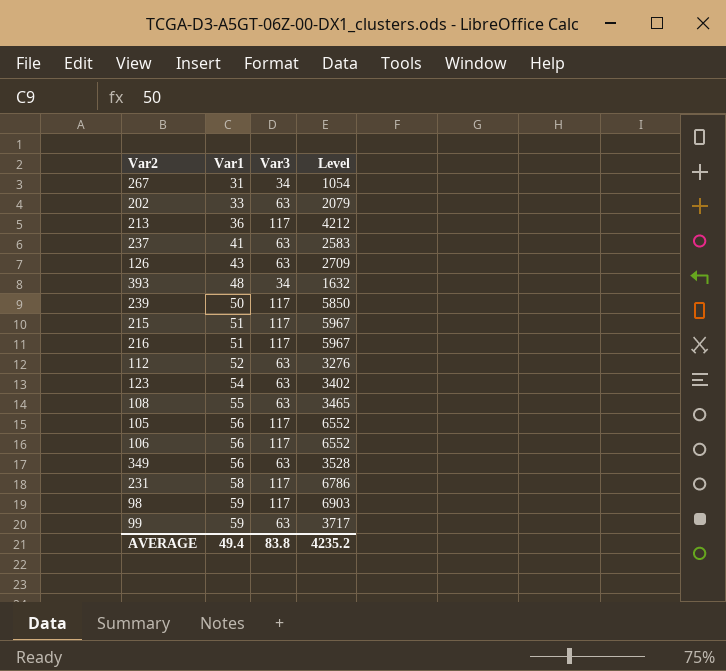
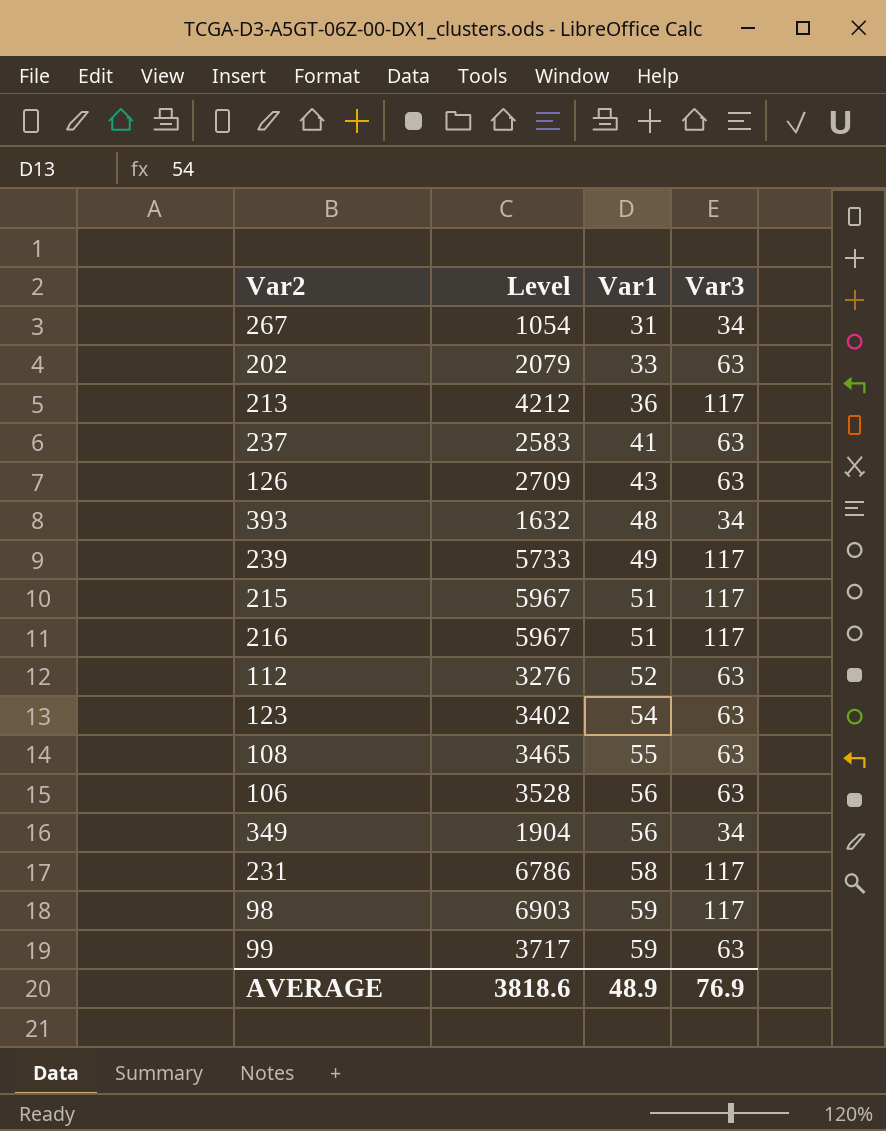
column Level | position: 4 -> 2
row 105: 56 | 117 | 6552 -> none
239 | Level: 5850 -> 5733
239 | Var1: 50 -> 49
106 | Level: 6552 -> 3528
106 | Var3: 117 -> 63
349 | Level: 3528 -> 1904
349 | Var3: 63 -> 34
AVERAGE | Level: 4235.2 -> 3818.6
AVERAGE | Var1: 49.4 -> 48.9
AVERAGE | Var3: 83.8 -> 76.9

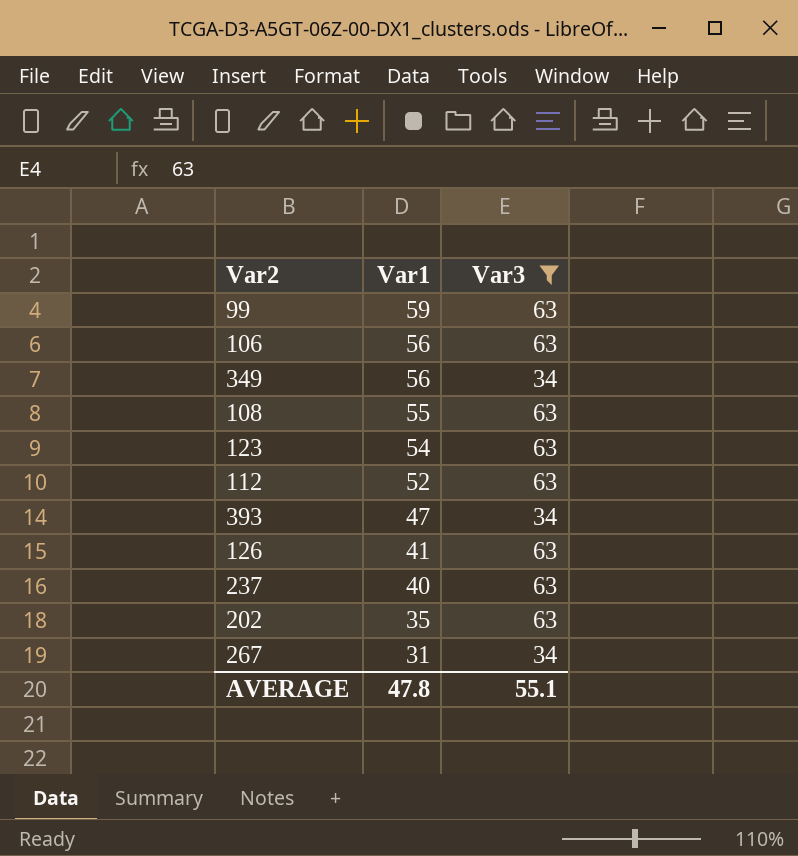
filter: none -> Var3 != 117
row order: Var1 ascending -> Var1 descending
column Level | formula: [Var1] * [Var3] -> none
393 | Var1: 48 -> 47
126 | Var1: 43 -> 41
237 | Var1: 41 -> 40
202 | Var1: 33 -> 35
AVERAGE | Var1: 48.9 -> 47.8
AVERAGE | Var3: 76.9 -> 55.1

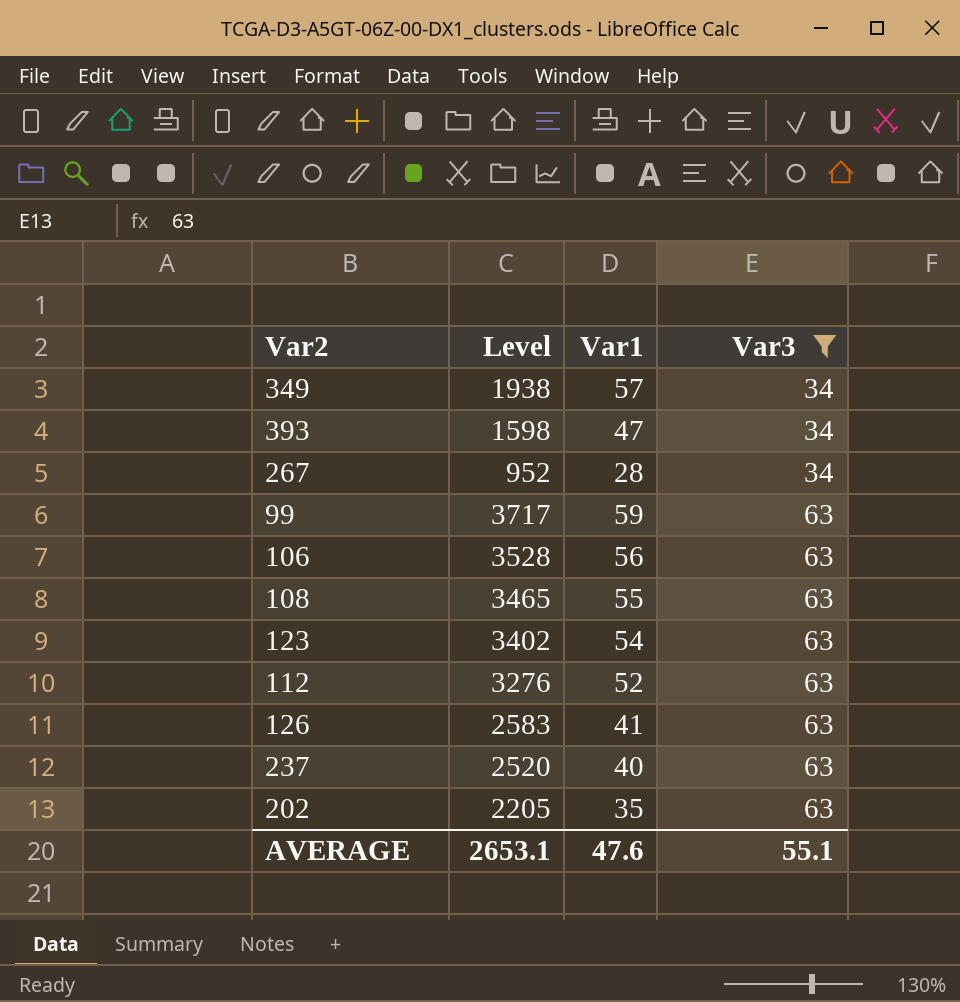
row order: Var1 descending -> Var3 ascending
column Level | formula: none -> [Var1] * [Var3]
349 | Var1: 56 -> 57
267 | Var1: 31 -> 28
AVERAGE | Var1: 47.8 -> 47.6

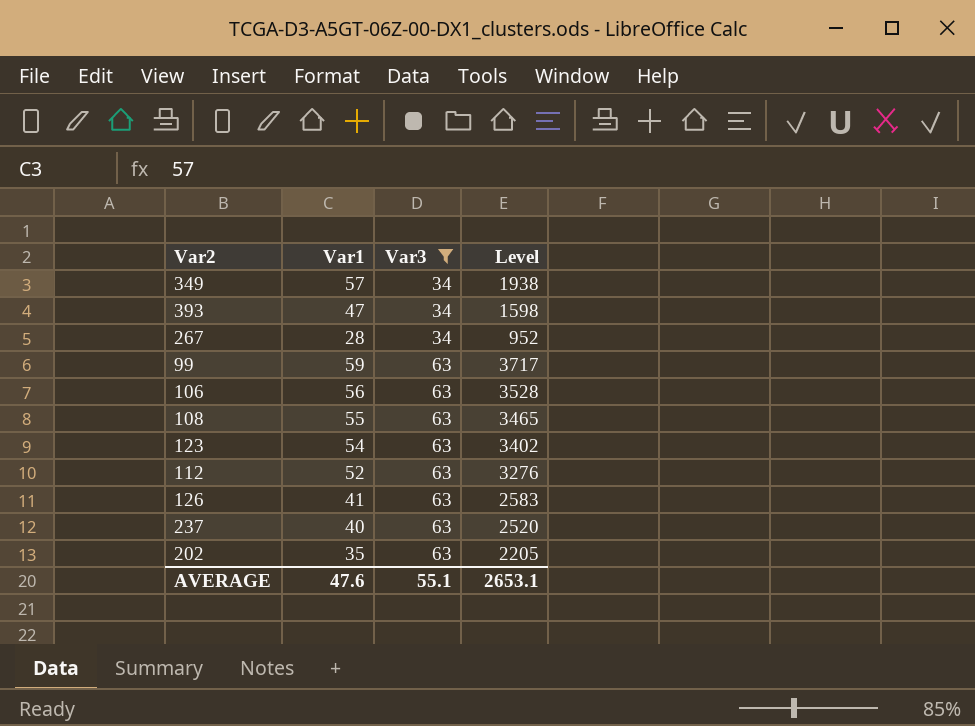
column Level | position: 2 -> 4

